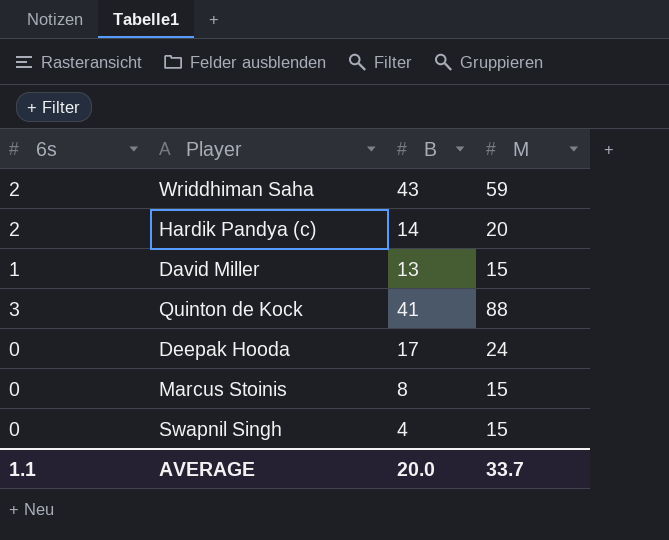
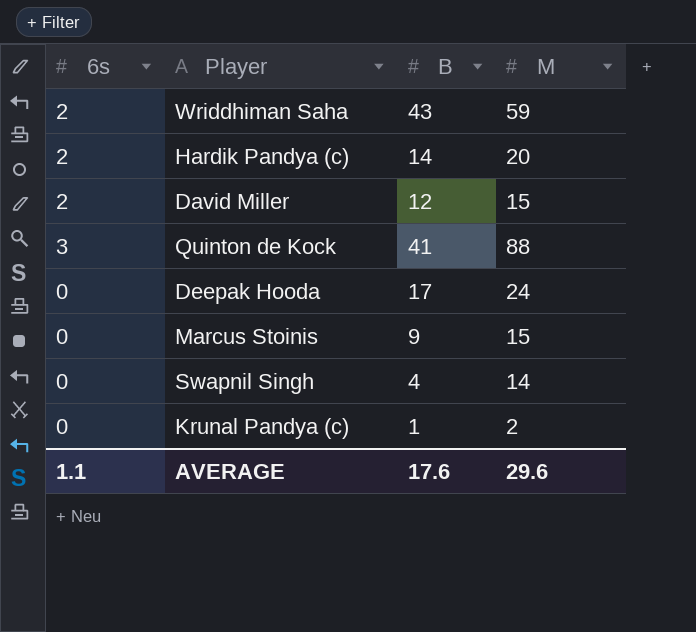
David Miller | 6s: 1 -> 2
David Miller | B: 13 -> 12
Marcus Stoinis | B: 8 -> 9
Swapnil Singh | M: 15 -> 14
row Krunal Pandya (c): none -> 0 | 1 | 2
AVERAGE | B: 20.0 -> 17.6
AVERAGE | M: 33.7 -> 29.6

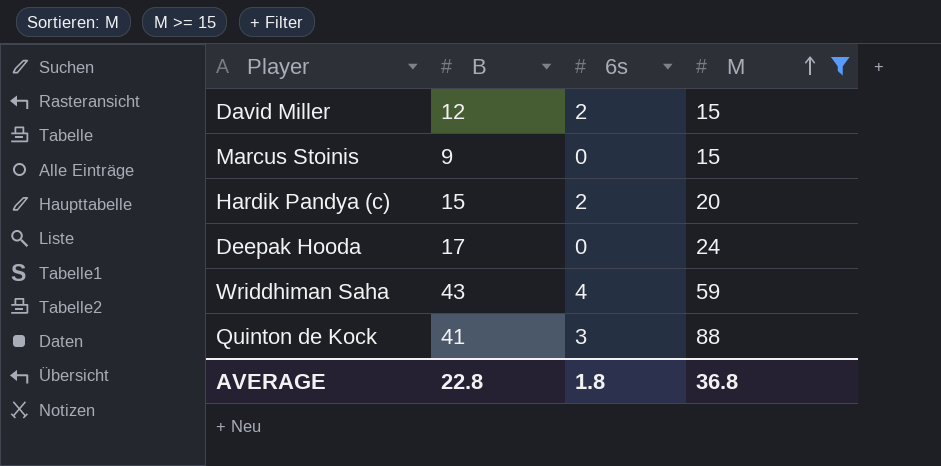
filter: none -> M >= 15
row order: none -> M ascending
column 6s | position: 1 -> 3
Hardik Pandya (c) | B: 14 -> 15
Wriddhiman Saha | 6s: 2 -> 4
AVERAGE | B: 17.6 -> 22.8
AVERAGE | 6s: 1.1 -> 1.8
AVERAGE | M: 29.6 -> 36.8

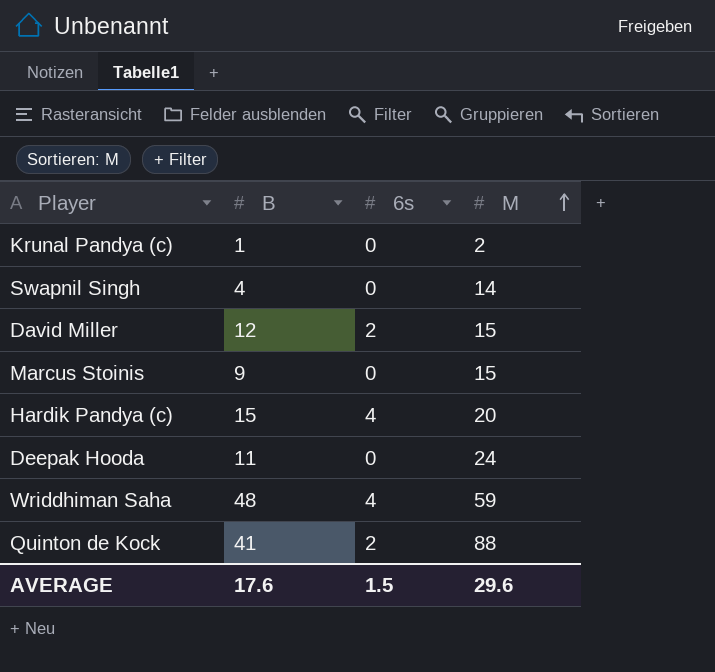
filter: M >= 15 -> none
Hardik Pandya (c) | 6s: 2 -> 4
Deepak Hooda | B: 17 -> 11
Wriddhiman Saha | B: 43 -> 48
Quinton de Kock | 6s: 3 -> 2
AVERAGE | B: 22.8 -> 17.6
AVERAGE | 6s: 1.8 -> 1.5
AVERAGE | M: 36.8 -> 29.6

